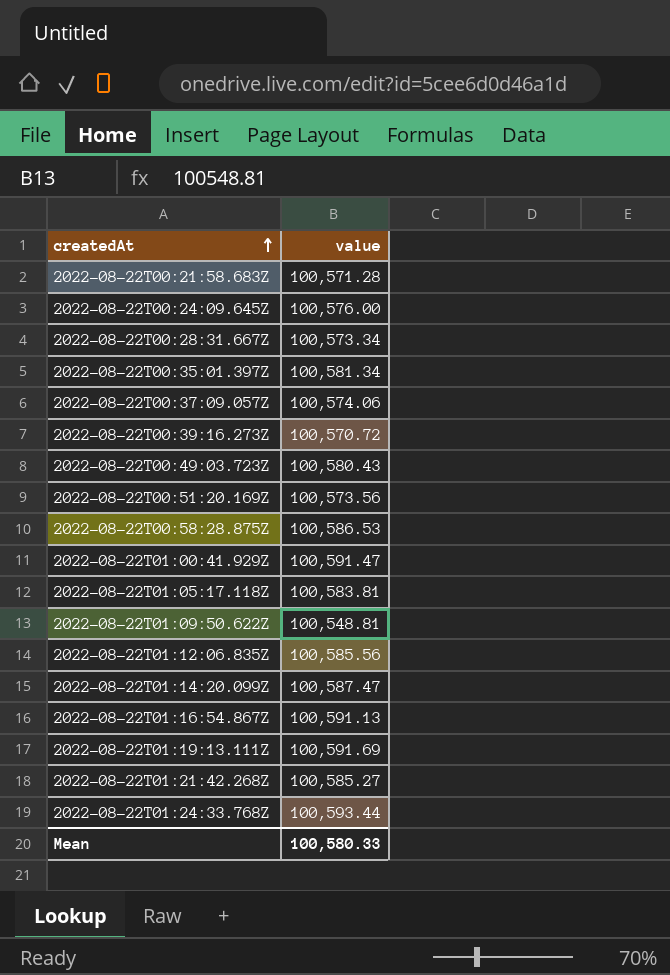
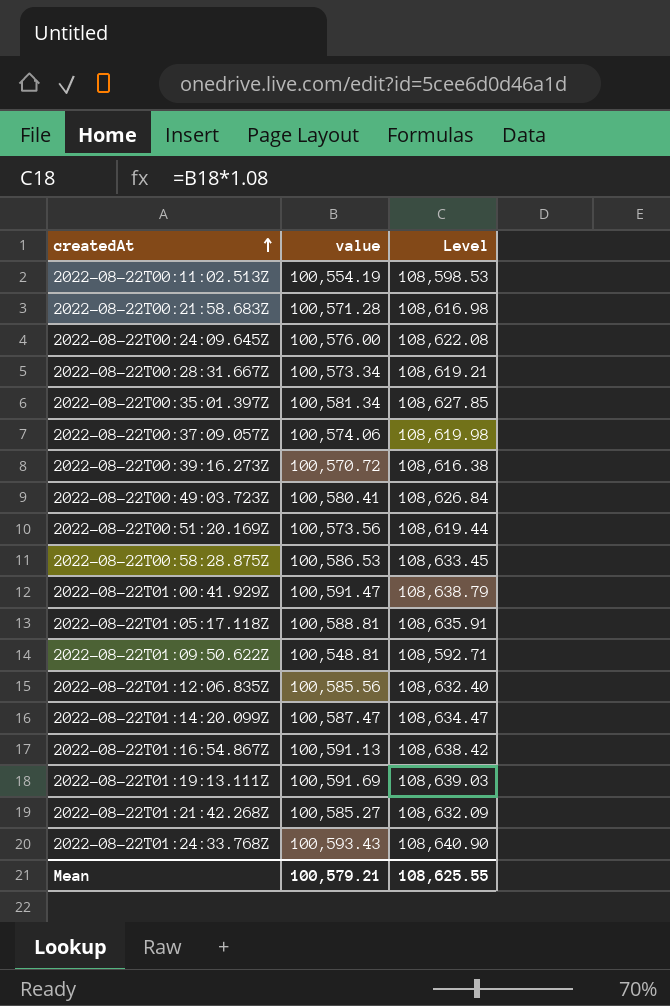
column Level | formula: none -> [value] * 1.08
row 2022-08-22T00:11:02.513Z: none -> 100,554.19 | 108,598.53
2022-08-22T00:49:03.723Z | value: 100,580.43 -> 100,580.41
2022-08-22T01:05:17.118Z | value: 100,583.81 -> 100,588.81
2022-08-22T01:24:33.768Z | value: 100,593.44 -> 100,593.43
Mean | value: 100,580.33 -> 100,579.21

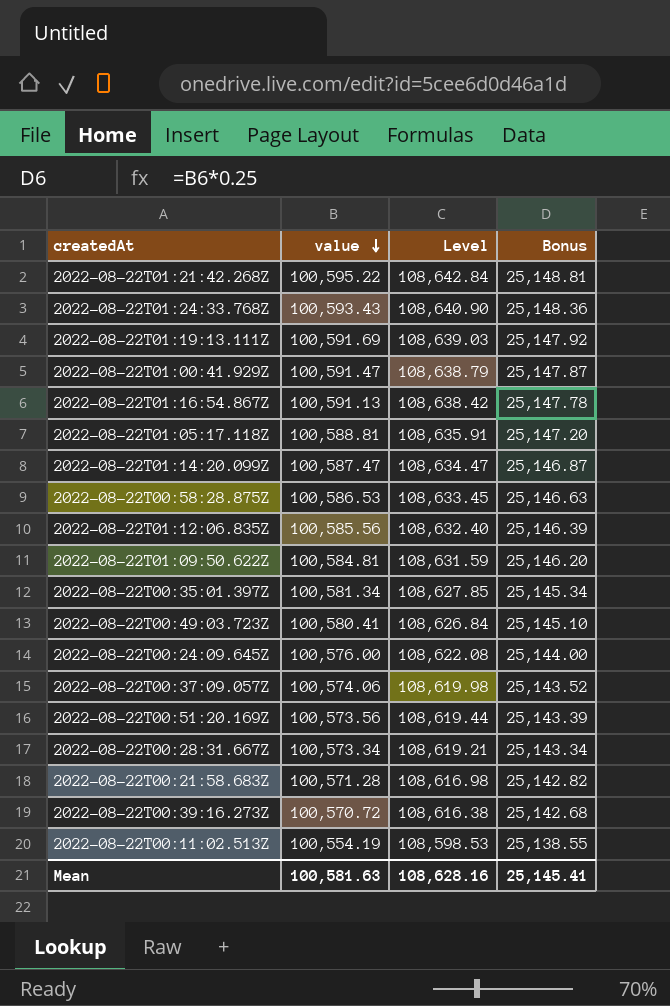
row order: createdAt ascending -> value descending
column Bonus | formula: none -> [value] * 0.25
2022-08-22T01:21:42.268Z | value: 100,585.27 -> 100,595.22
2022-08-22T01:21:42.268Z | Level: 108,632.09 -> 108,642.84
2022-08-22T01:09:50.622Z | value: 100,548.81 -> 100,584.81
2022-08-22T01:09:50.622Z | Level: 108,592.71 -> 108,631.59
Mean | value: 100,579.21 -> 100,581.63
Mean | Level: 108,625.55 -> 108,628.16

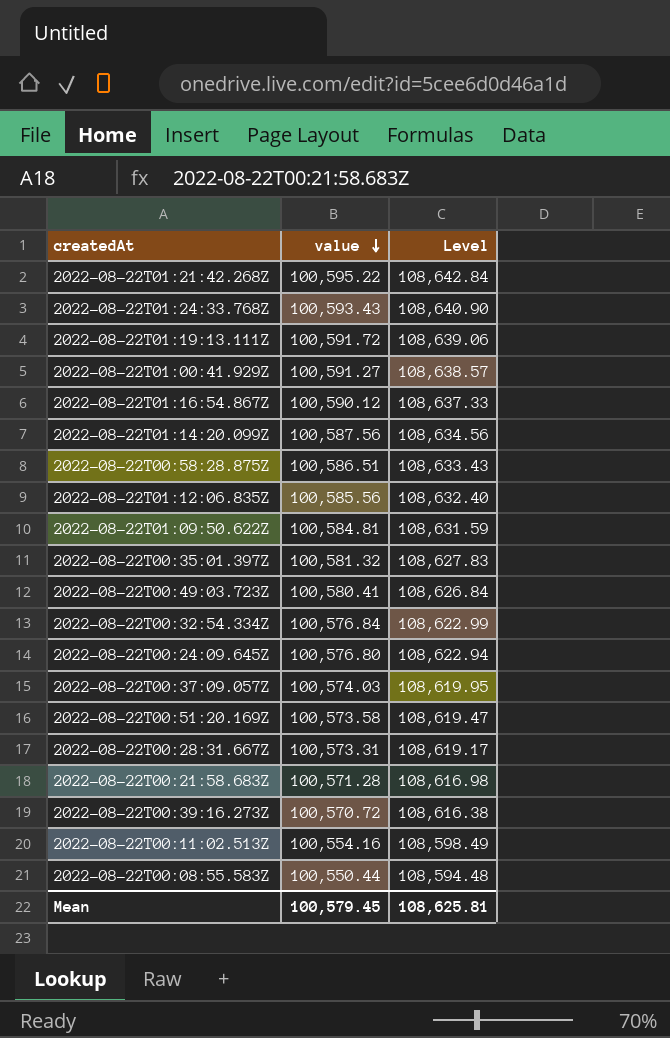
column Bonus | formula: [value] * 0.25 -> none
row 2022-08-22T01:05:17.118Z: 100,588.81 | 108,635.91 | 25,147.20 -> none
2022-08-22T01:19:13.111Z | value: 100,591.69 -> 100,591.72
2022-08-22T01:19:13.111Z | Level: 108,639.03 -> 108,639.06
2022-08-22T01:00:41.929Z | value: 100,591.47 -> 100,591.27
2022-08-22T01:00:41.929Z | Level: 108,638.79 -> 108,638.57
2022-08-22T01:16:54.867Z | value: 100,591.13 -> 100,590.12
2022-08-22T01:16:54.867Z | Level: 108,638.42 -> 108,637.33
2022-08-22T01:14:20.099Z | value: 100,587.47 -> 100,587.56
2022-08-22T01:14:20.099Z | Level: 108,634.47 -> 108,634.56
2022-08-22T00:58:28.875Z | value: 100,586.53 -> 100,586.51
2022-08-22T00:58:28.875Z | Level: 108,633.45 -> 108,633.43
2022-08-22T00:35:01.397Z | value: 100,581.34 -> 100,581.32
2022-08-22T00:35:01.397Z | Level: 108,627.85 -> 108,627.83
row 2022-08-22T00:32:54.334Z: none -> 100,576.84 | 108,622.99
2022-08-22T00:24:09.645Z | value: 100,576.00 -> 100,576.80
2022-08-22T00:24:09.645Z | Level: 108,622.08 -> 108,622.94
2022-08-22T00:37:09.057Z | value: 100,574.06 -> 100,574.03
2022-08-22T00:37:09.057Z | Level: 108,619.98 -> 108,619.95
2022-08-22T00:51:20.169Z | value: 100,573.56 -> 100,573.58
2022-08-22T00:51:20.169Z | Level: 108,619.44 -> 108,619.47
2022-08-22T00:28:31.667Z | value: 100,573.34 -> 100,573.31
2022-08-22T00:28:31.667Z | Level: 108,619.21 -> 108,619.17
2022-08-22T00:11:02.513Z | value: 100,554.19 -> 100,554.16
2022-08-22T00:11:02.513Z | Level: 108,598.53 -> 108,598.49
row 2022-08-22T00:08:55.583Z: none -> 100,550.44 | 108,594.48
Mean | value: 100,581.63 -> 100,579.45
Mean | Level: 108,628.16 -> 108,625.81

